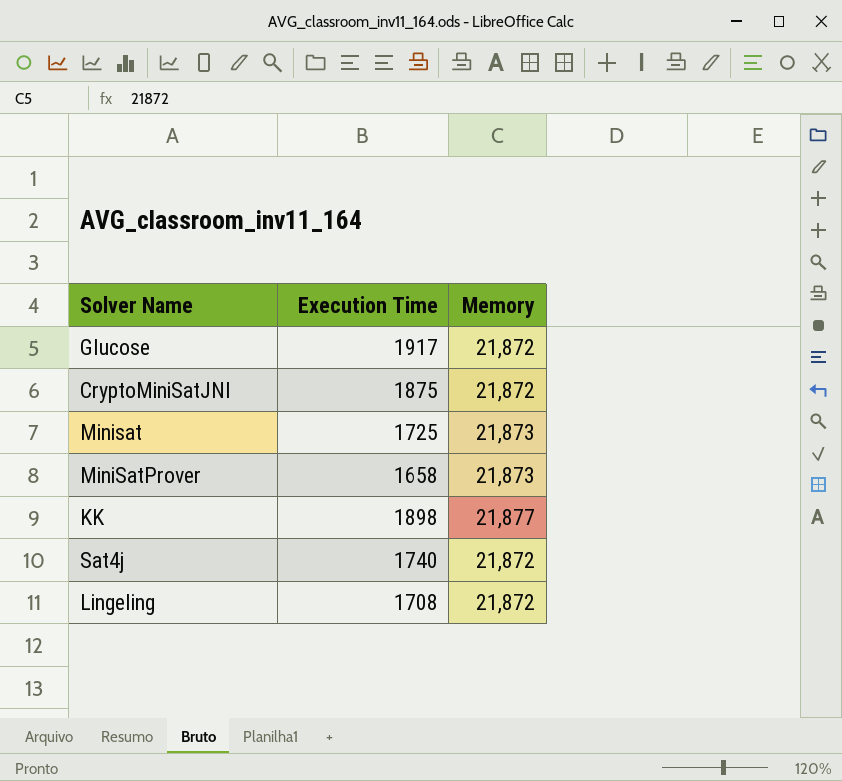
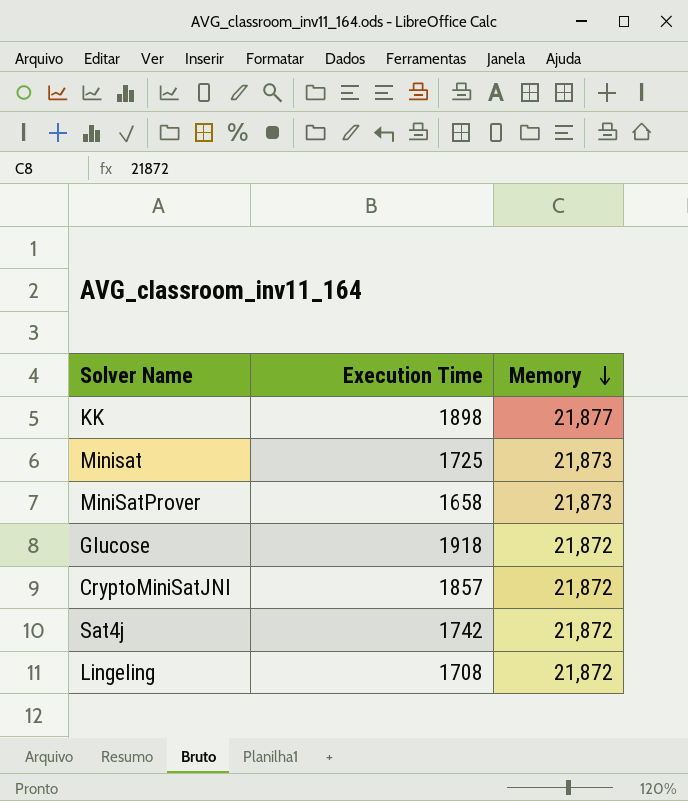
row order: none -> Memory descending
Glucose | Execution Time: 1917 -> 1918
CryptoMiniSatJNI | Execution Time: 1875 -> 1857
Sat4j | Execution Time: 1740 -> 1742

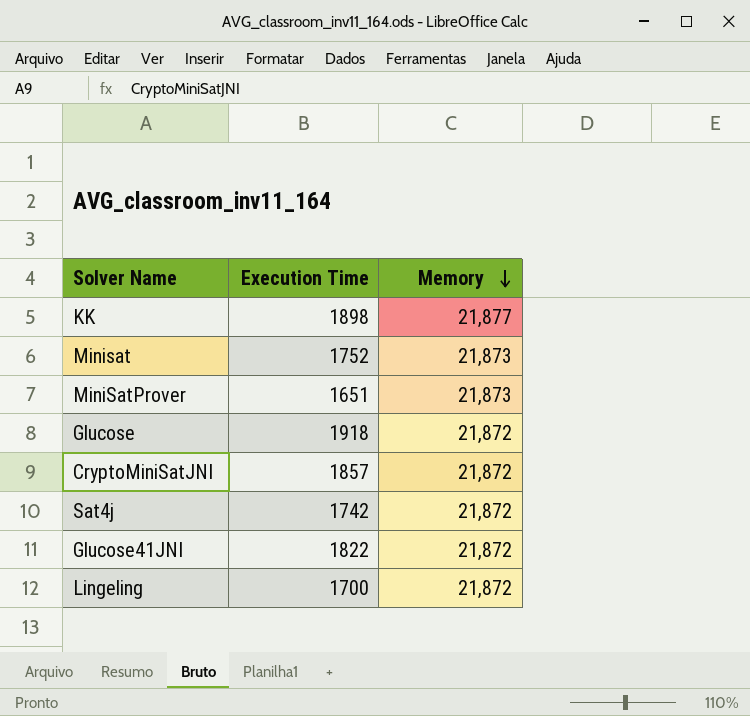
Minisat | Execution Time: 1725 -> 1752
MiniSatProver | Execution Time: 1658 -> 1651
row Glucose41JNI: none -> 1822 | 21,872
Lingeling | Execution Time: 1708 -> 1700

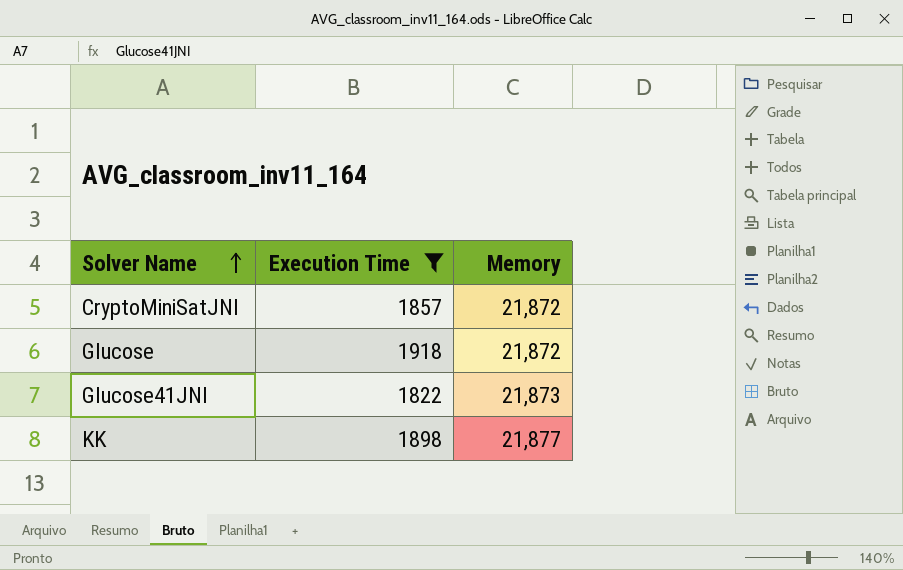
filter: none -> Execution Time >= 1822
row order: Memory descending -> Solver Name ascending
Glucose41JNI | Memory: 21,872 -> 21,873

